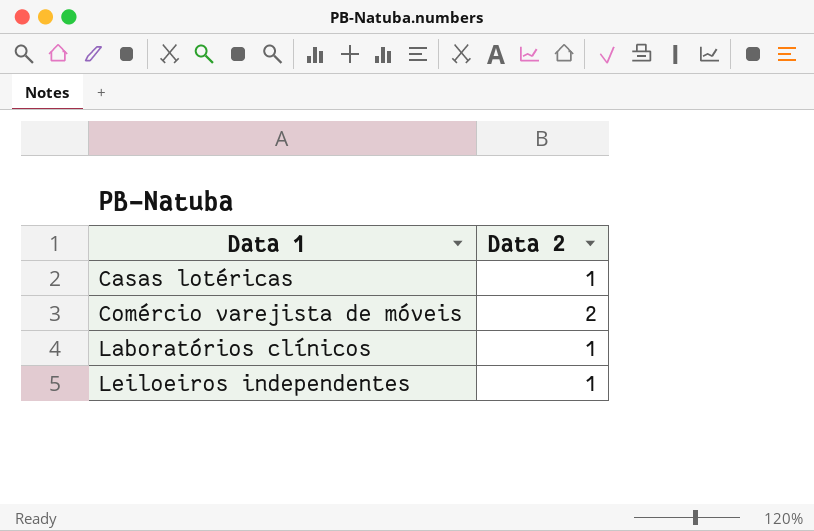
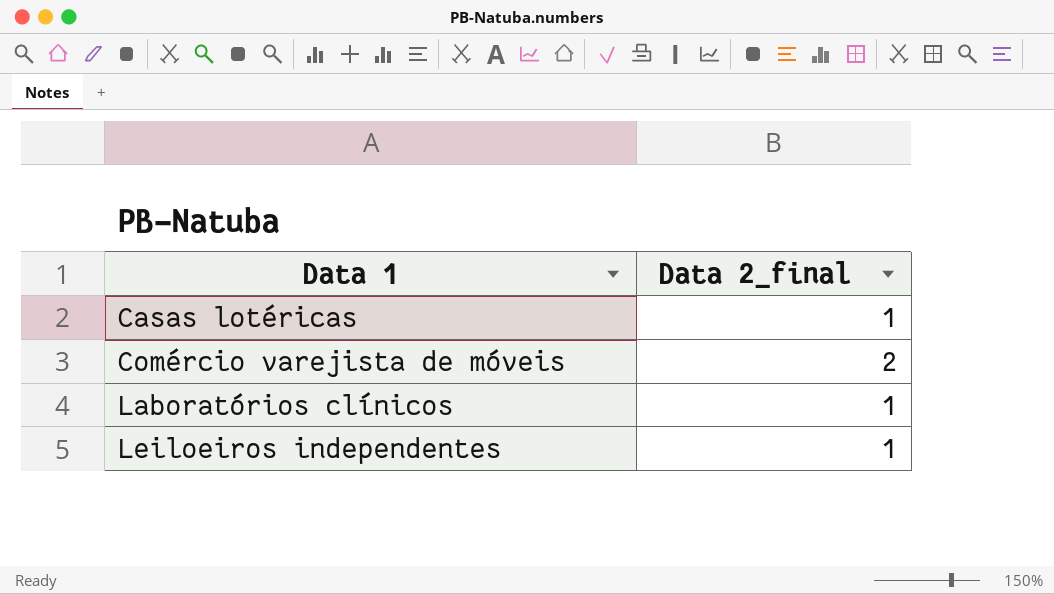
column name: Data 2 -> Data 2_final

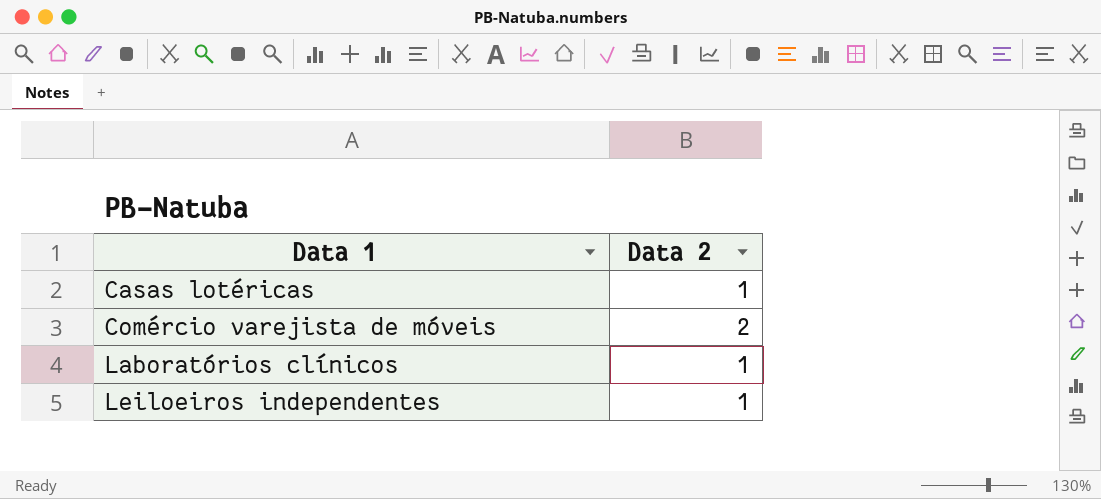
column name: Data 2_final -> Data 2

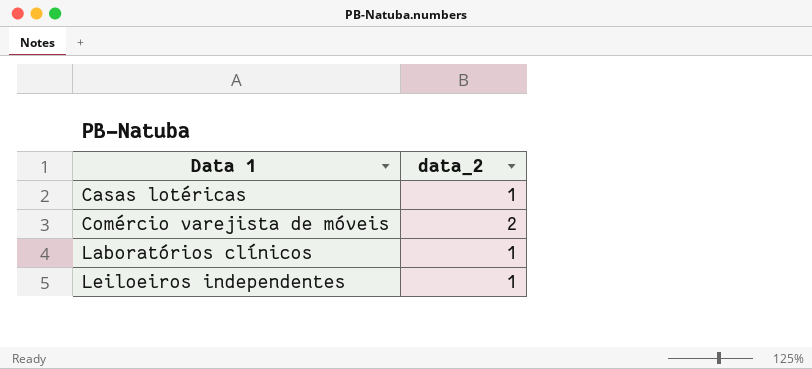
column name: Data 2 -> data_2

